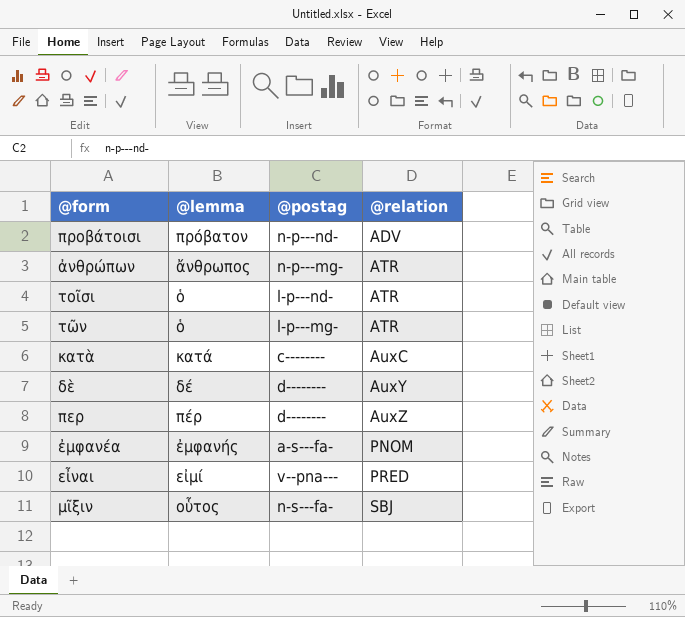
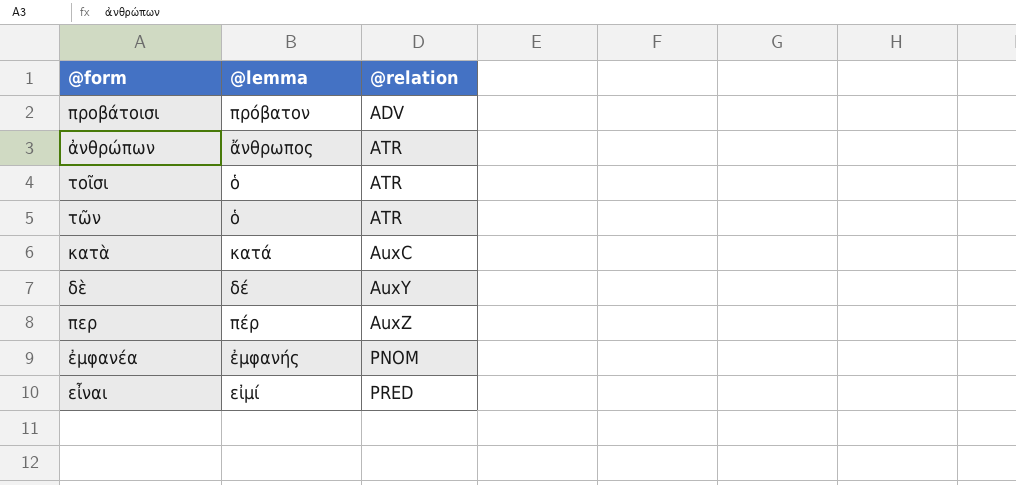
column @postag | position: 3 -> none
row μῖξιν: οὗτος | n-s---fa- | SBJ -> none

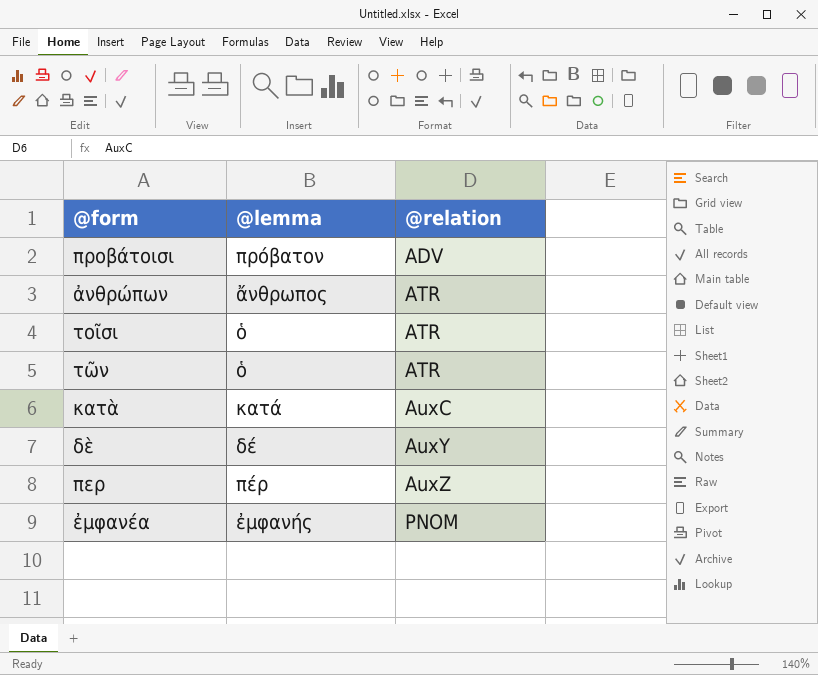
row εἶναι: εἰμί | PRED -> none

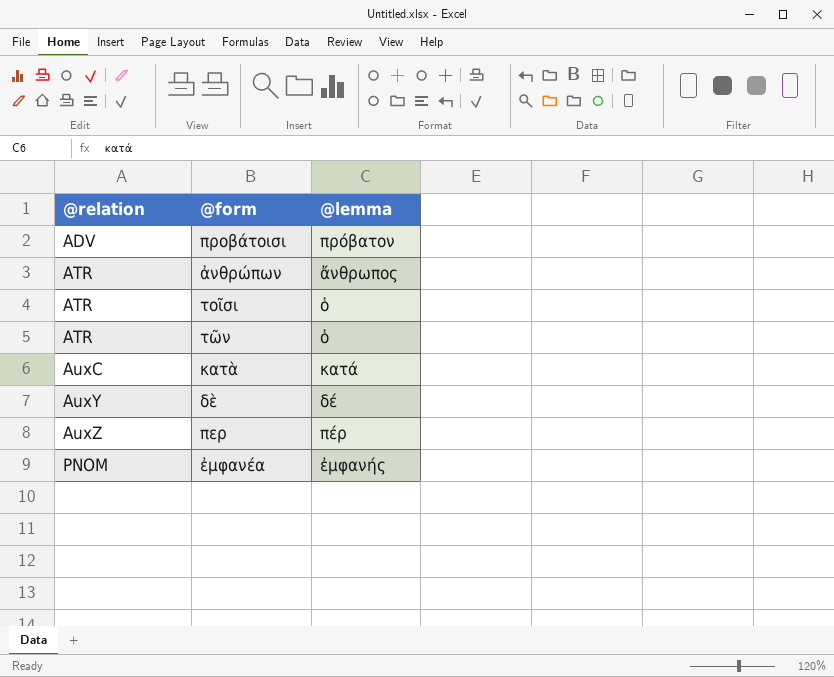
column @relation | position: 3 -> 1

